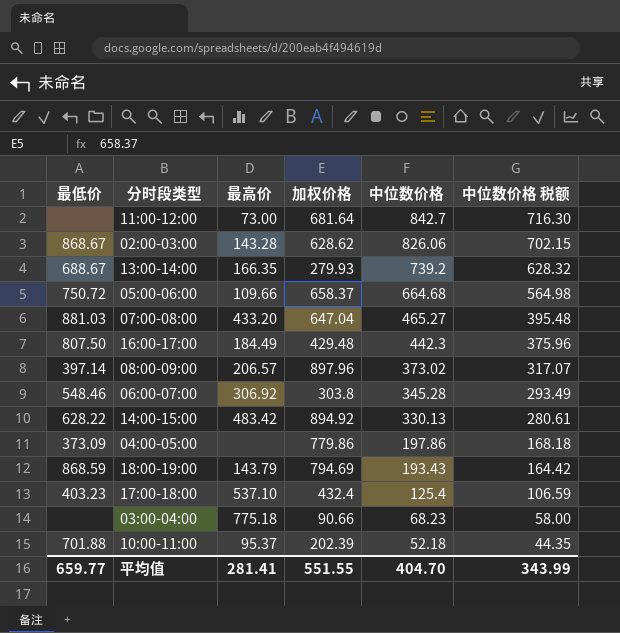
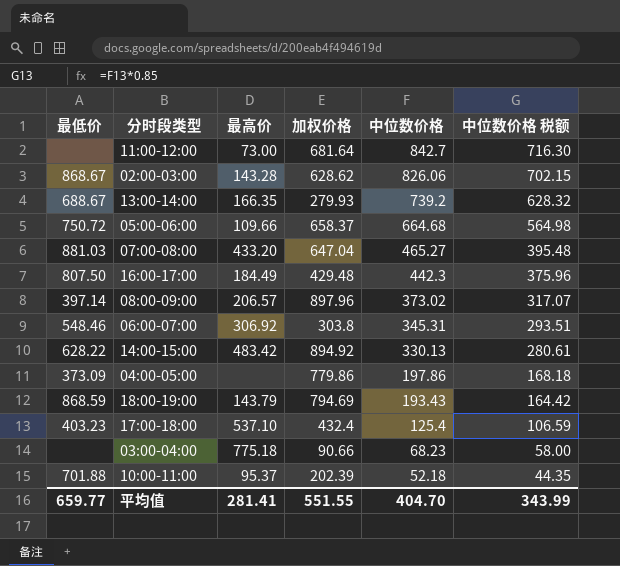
06:00-07:00 | 中位数价格: 345.28 -> 345.31
06:00-07:00 | 中位数价格 税额: 293.49 -> 293.51

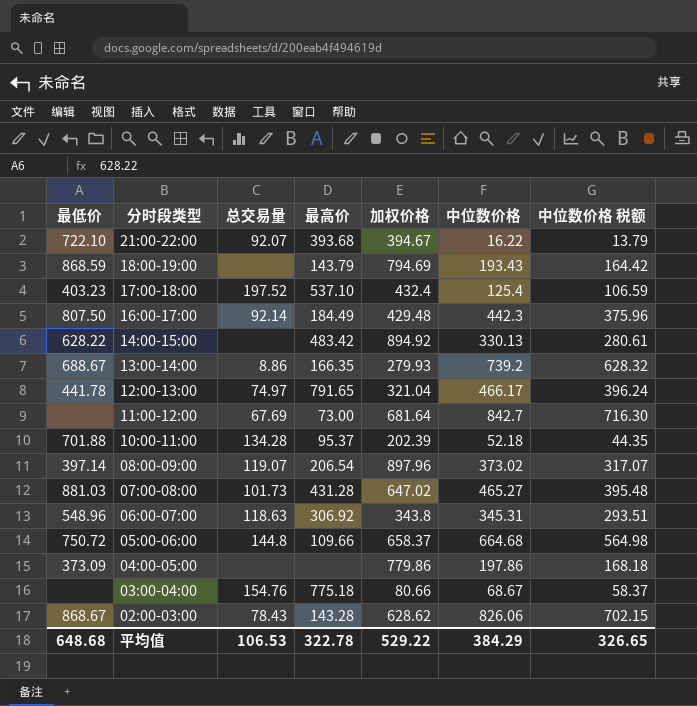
row order: 中位数价格 descending -> 分时段类型 descending
column 总交易量 | position: none -> 3
row 21:00-22:00: none -> 722.10 | 92.07 | 393.68 | 394.67 | 16.22 | 13.79
row 12:00-13:00: none -> 441.78 | 74.97 | 791.65 | 321.04 | 466.17 | 396.24
08:00-09:00 | 最高价: 206.57 -> 206.54
07:00-08:00 | 最高价: 433.20 -> 431.28
07:00-08:00 | 加权价格: 647.04 -> 647.02
06:00-07:00 | 最低价: 548.46 -> 548.96
06:00-07:00 | 加权价格: 303.8 -> 343.8
03:00-04:00 | 加权价格: 90.66 -> 80.66
03:00-04:00 | 中位数价格: 68.23 -> 68.67
03:00-04:00 | 中位数价格 税额: 58.00 -> 58.37
平均值 | 最低价: 659.77 -> 648.68
平均值 | 最高价: 281.41 -> 322.78
平均值 | 加权价格: 551.55 -> 529.22
平均值 | 中位数价格: 404.70 -> 384.29
平均值 | 中位数价格 税额: 343.99 -> 326.65

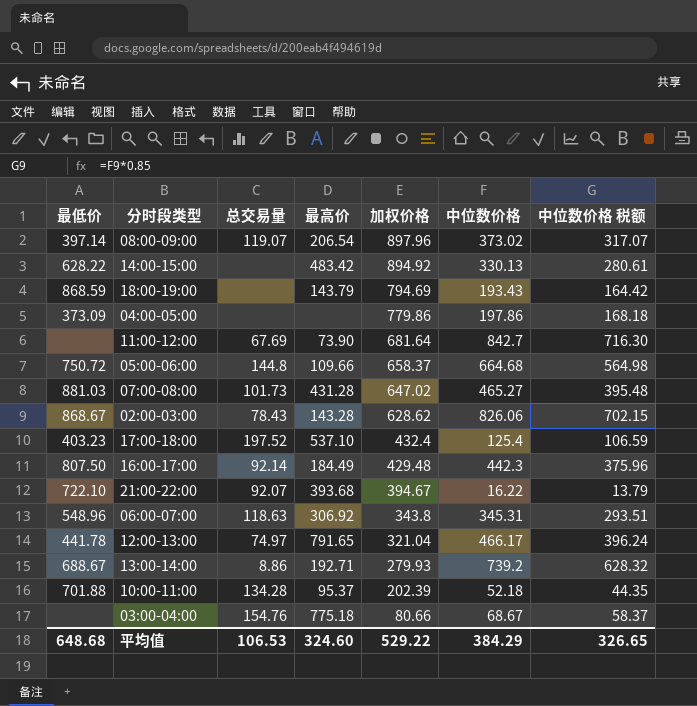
row order: 分时段类型 descending -> 加权价格 descending
11:00-12:00 | 最高价: 73.00 -> 73.90
13:00-14:00 | 最高价: 166.35 -> 192.71
平均值 | 最高价: 322.78 -> 324.60

